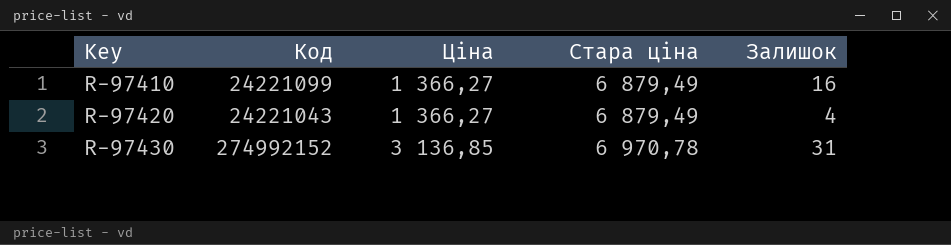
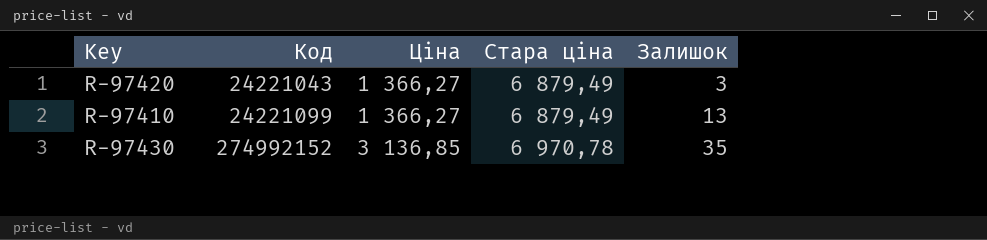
row order: Key ascending -> Код ascending
R-97420 | Залишок: 4 -> 3
R-97410 | Залишок: 16 -> 13
R-97430 | Залишок: 31 -> 35

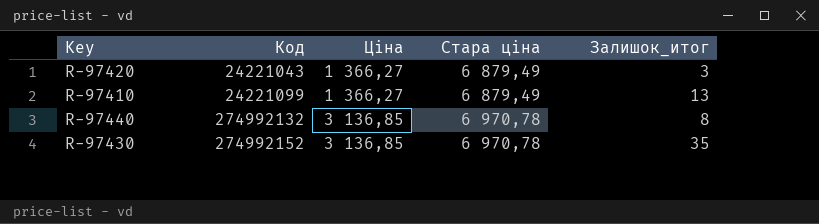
column name: Залишок -> Залишок_итог
row R-97440: none -> 274992132 | 3 136,85 | 6 970,78 | 8

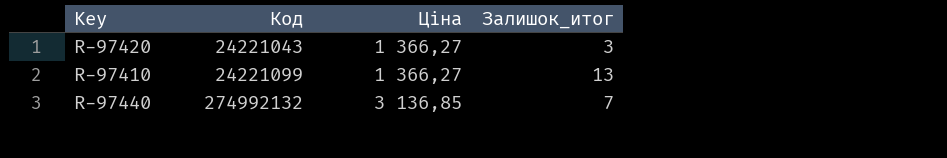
column Стара ціна | position: 4 -> none
row R-97430: 274992152 | 3 136,85 | 6 970,78 | 35 -> none
R-97440 | Залишок_итог: 8 -> 7

